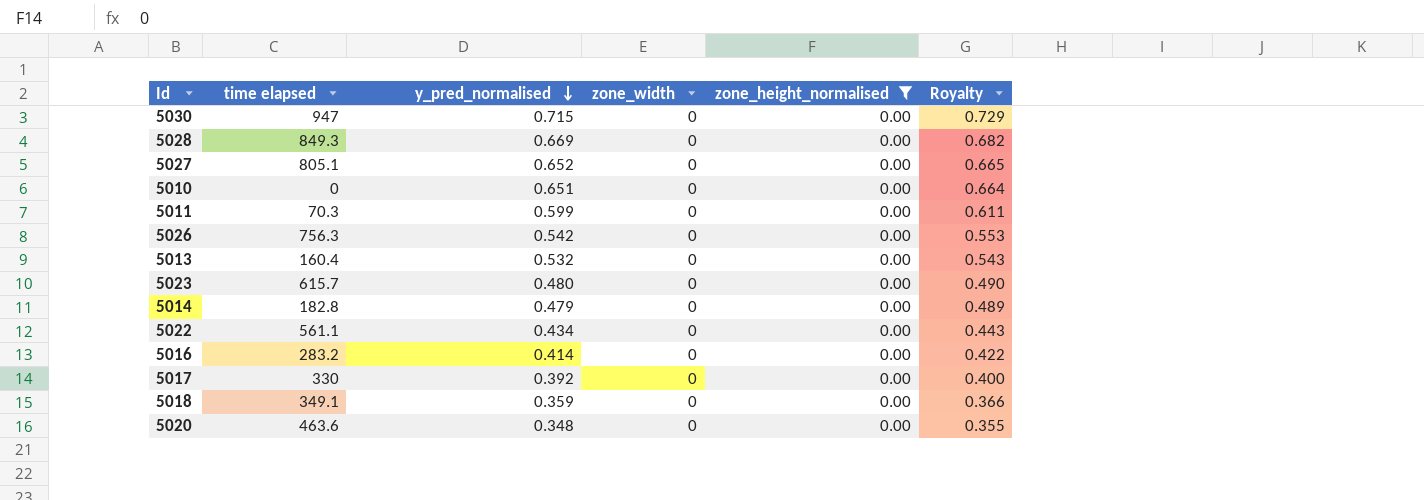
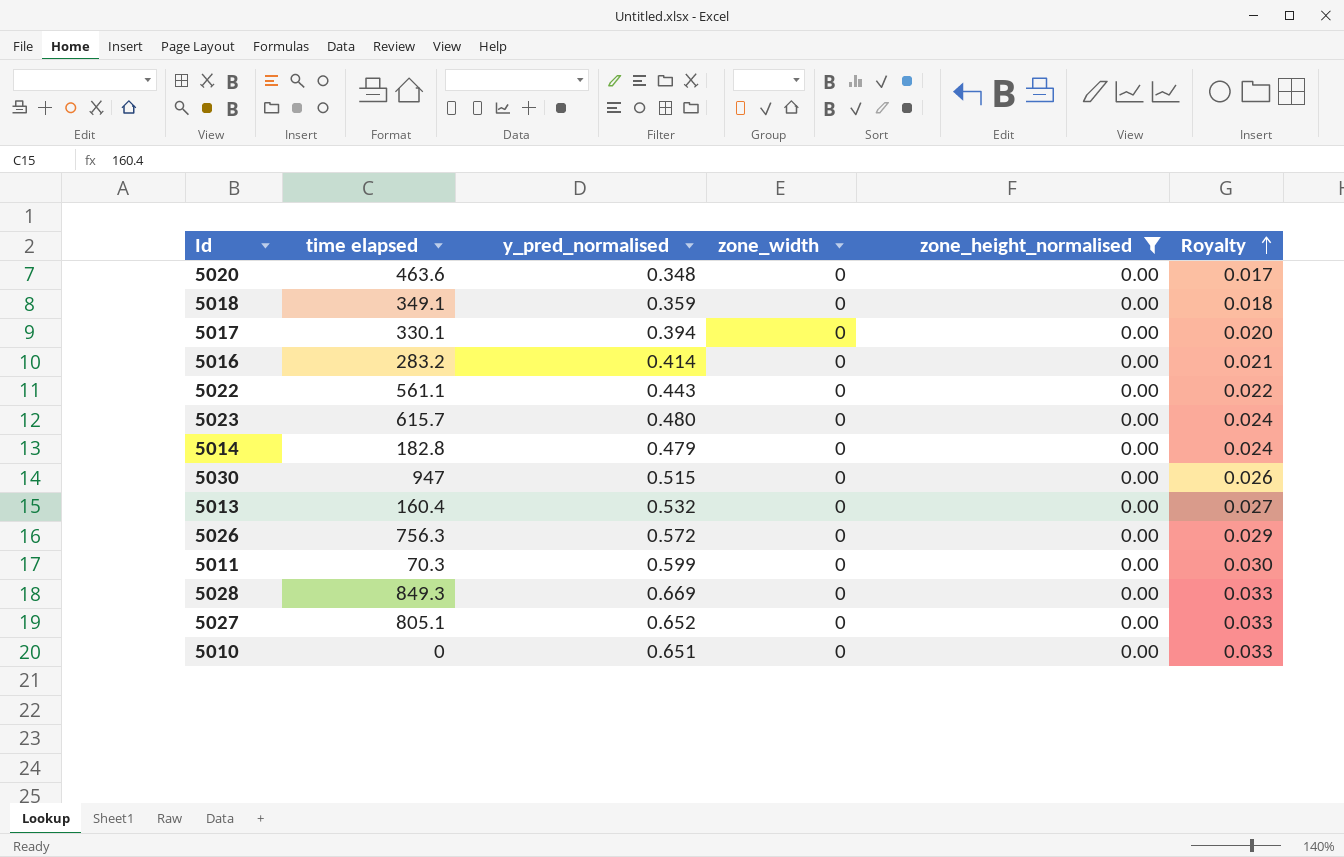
row order: y_pred_normalised descending -> Royalty ascending
column Royalty | formula: [y_pred_normalised] * 1.02 -> [y_pred_normalised] * 0.05
5017 | time elapsed: 330 -> 330.1
5017 | y_pred_normalised: 0.392 -> 0.394
5022 | y_pred_normalised: 0.434 -> 0.443
5030 | y_pred_normalised: 0.715 -> 0.515
5026 | y_pred_normalised: 0.542 -> 0.572

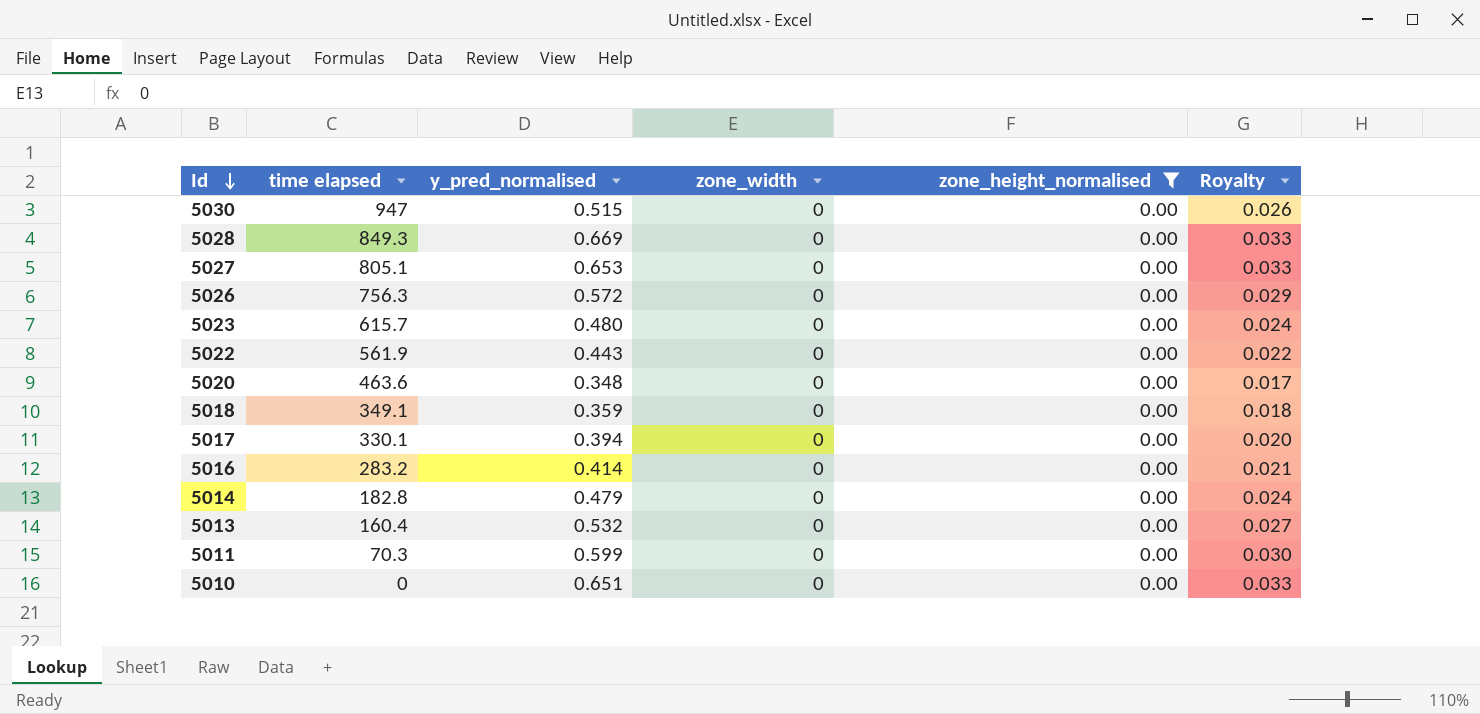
row order: Royalty ascending -> Id descending
5027 | y_pred_normalised: 0.652 -> 0.653
5022 | time elapsed: 561.1 -> 561.9

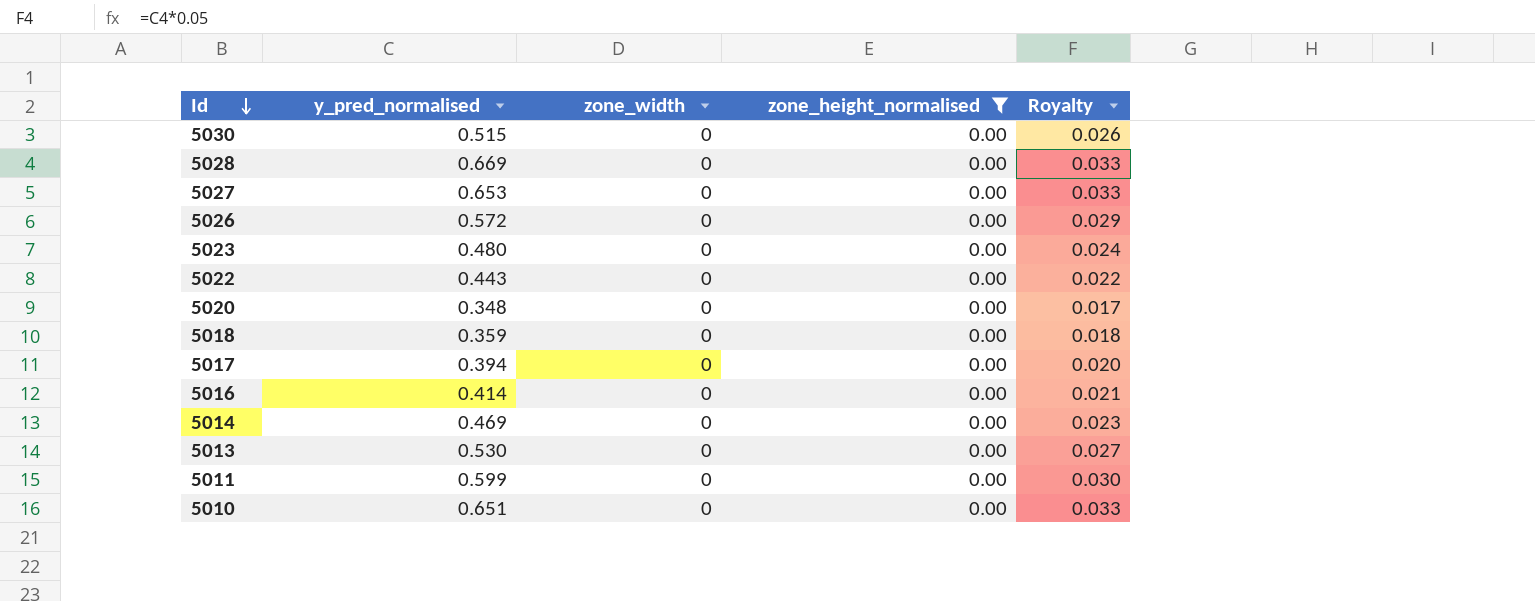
column time elapsed | position: 2 -> none
5014 | y_pred_normalised: 0.479 -> 0.469
5014 | Royalty: 0.024 -> 0.023
5013 | y_pred_normalised: 0.532 -> 0.530

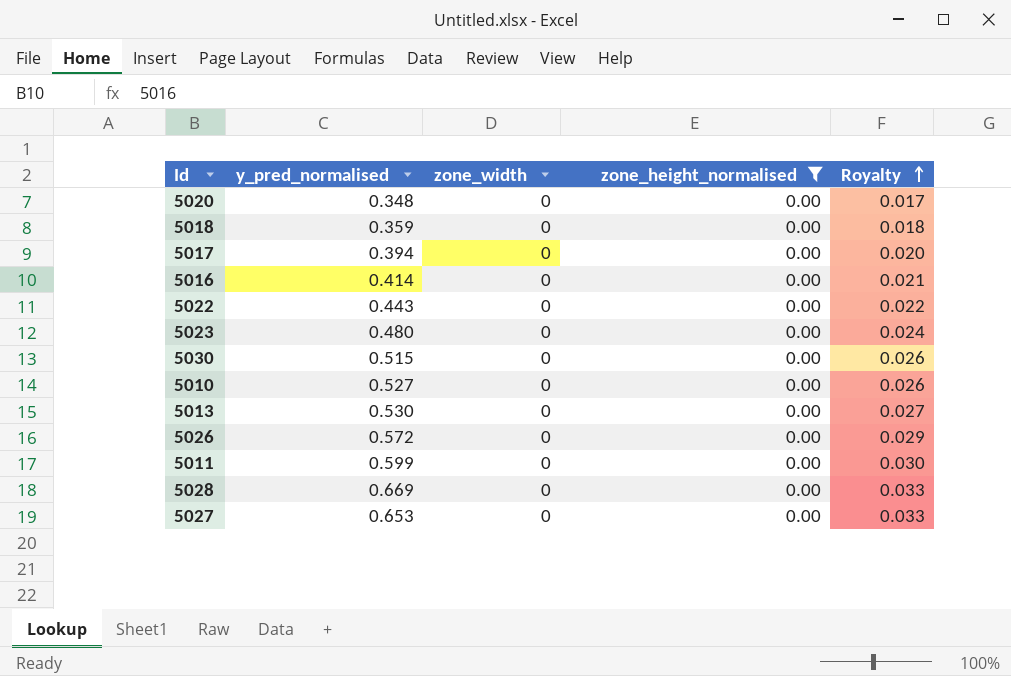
row order: Id descending -> Royalty ascending
row 5014: 0.469 | 0 | 0.00 | 0.023 -> none
5010 | y_pred_normalised: 0.651 -> 0.527
5010 | Royalty: 0.033 -> 0.026

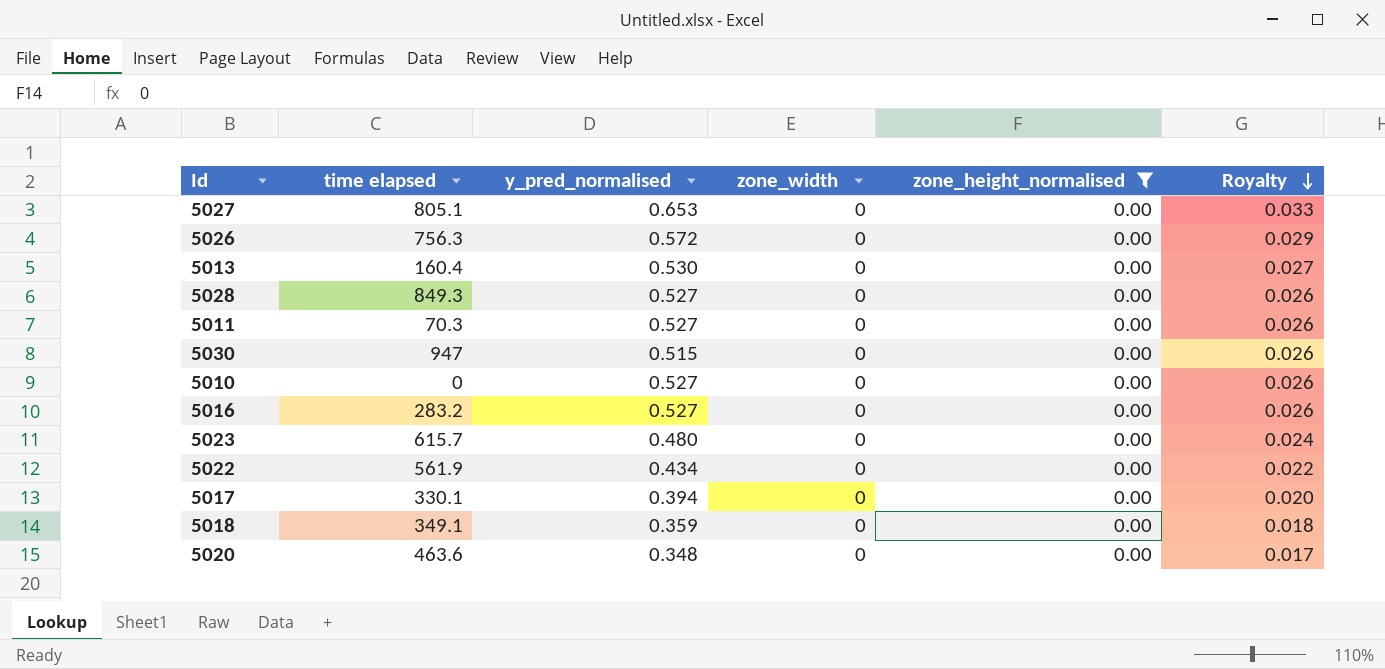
row order: Royalty ascending -> Royalty descending
column time elapsed | position: none -> 2
5028 | y_pred_normalised: 0.669 -> 0.527
5028 | Royalty: 0.033 -> 0.026
5011 | y_pred_normalised: 0.599 -> 0.527
5011 | Royalty: 0.030 -> 0.026
5016 | y_pred_normalised: 0.414 -> 0.527
5016 | Royalty: 0.021 -> 0.026
5022 | y_pred_normalised: 0.443 -> 0.434

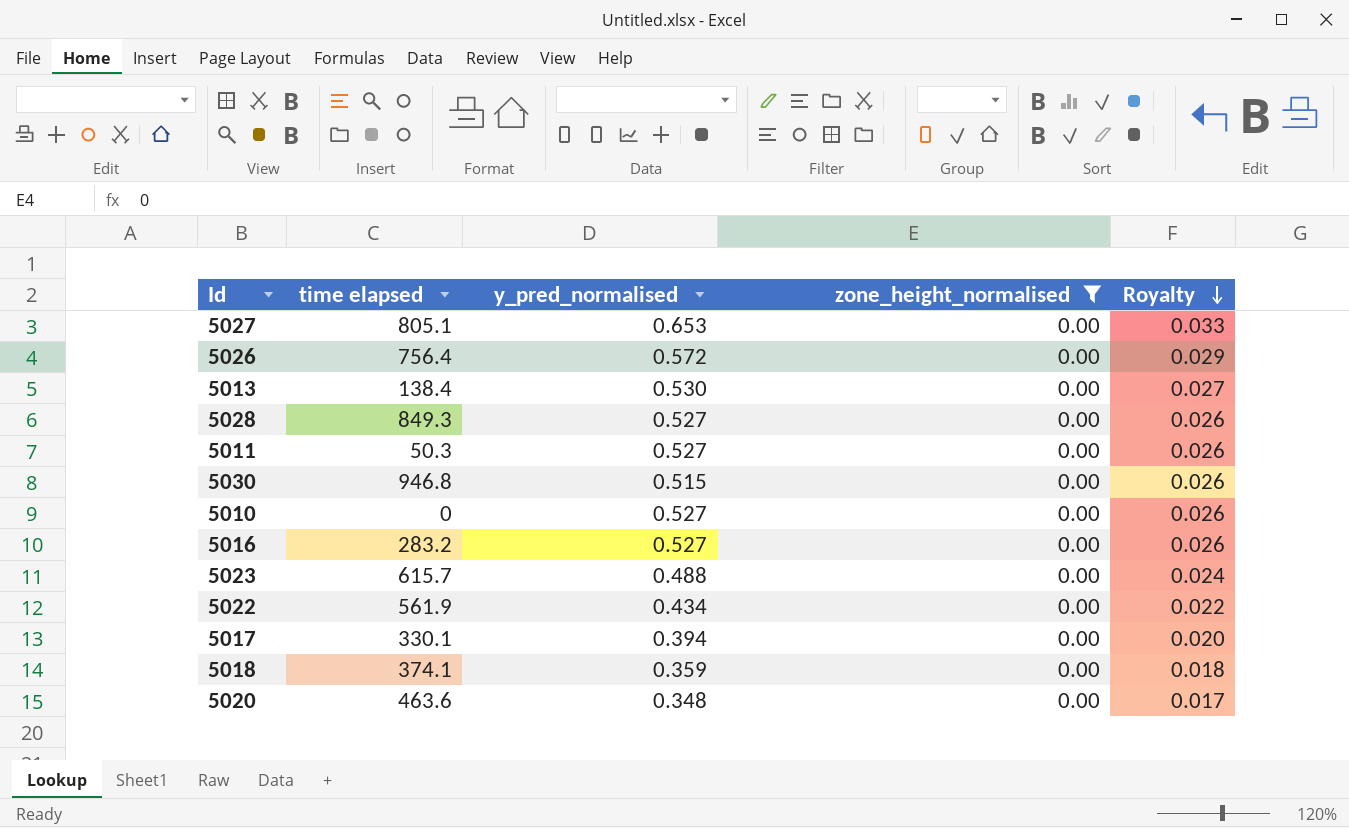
column zone_width | position: 4 -> none
5026 | time elapsed: 756.3 -> 756.4
5013 | time elapsed: 160.4 -> 138.4
5011 | time elapsed: 70.3 -> 50.3
5030 | time elapsed: 947 -> 946.8
5023 | y_pred_normalised: 0.480 -> 0.488
5018 | time elapsed: 349.1 -> 374.1

